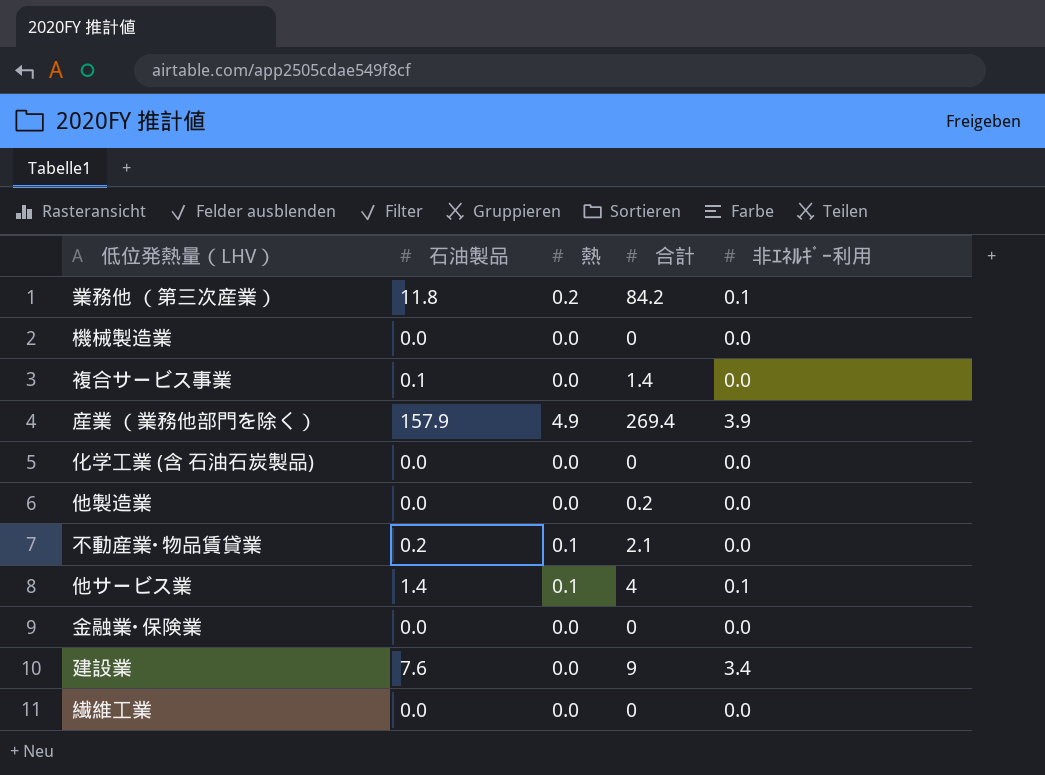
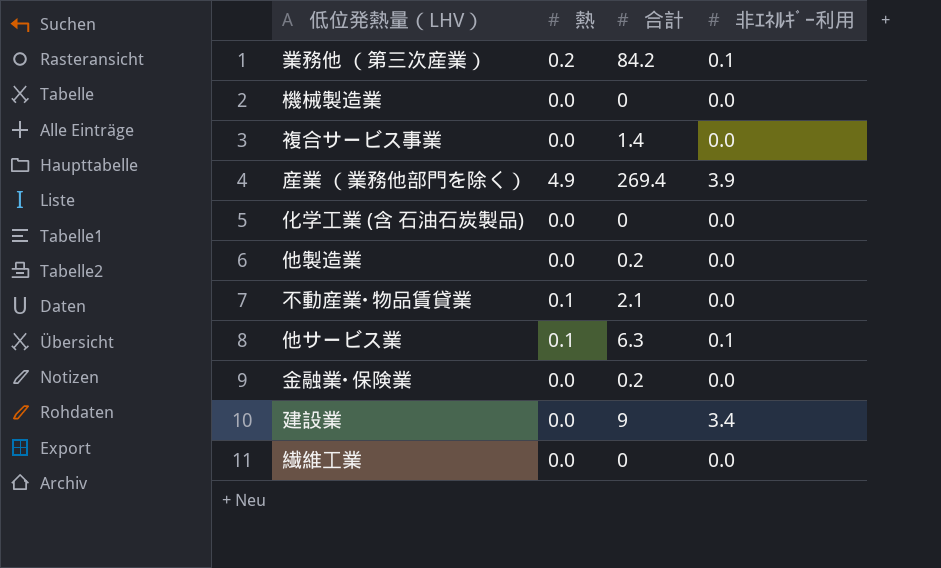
column 石油製品 | position: 2 -> none
他サービス業 | 合計: 4 -> 6.3
金融業･保険業 | 合計: 0 -> 0.2

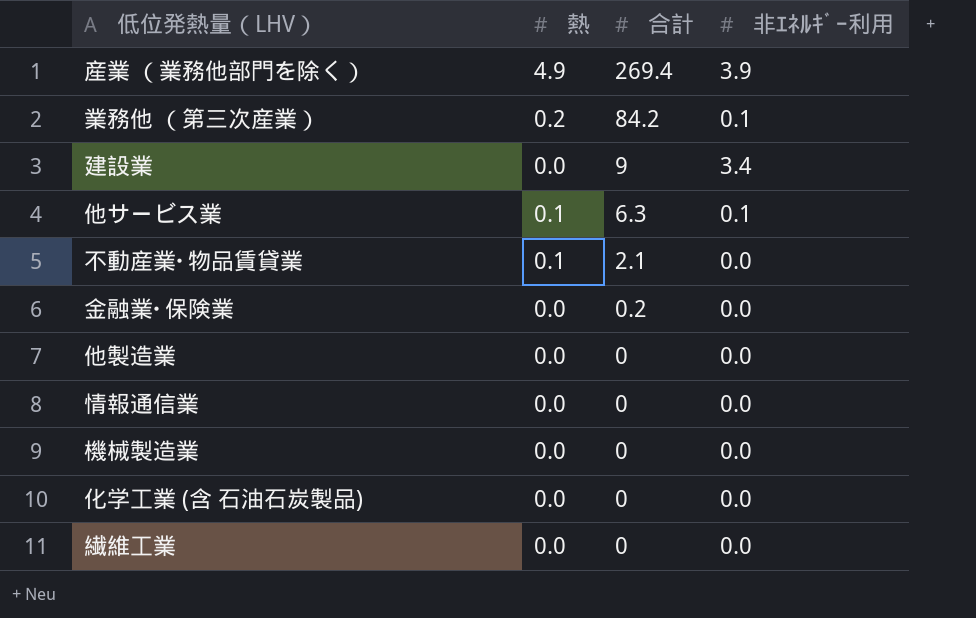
row order: none -> 合計 descending
row 複合サービス事業: 0.0 | 1.4 | 0.0 -> none
他製造業 | 合計: 0.2 -> 0
row 情報通信業: none -> 0.0 | 0 | 0.0

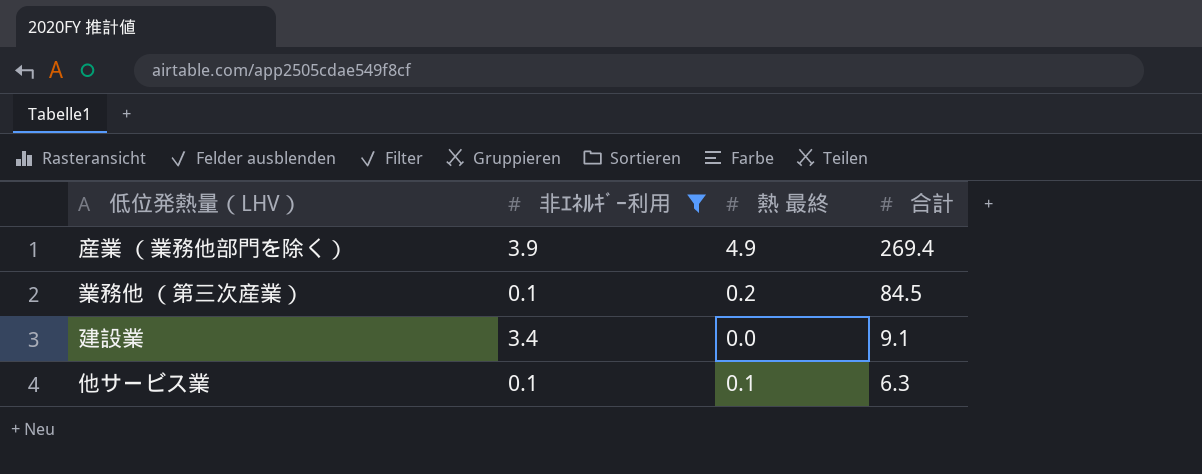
filter: none -> 非ｴﾈﾙｷﾞｰ利用 != 0.0
column 非ｴﾈﾙｷﾞｰ利用 | position: 4 -> 2
column name: 熱 -> 熱 最終
業務他 （第三次産業） | 合計: 84.2 -> 84.5
建設業 | 合計: 9 -> 9.1

